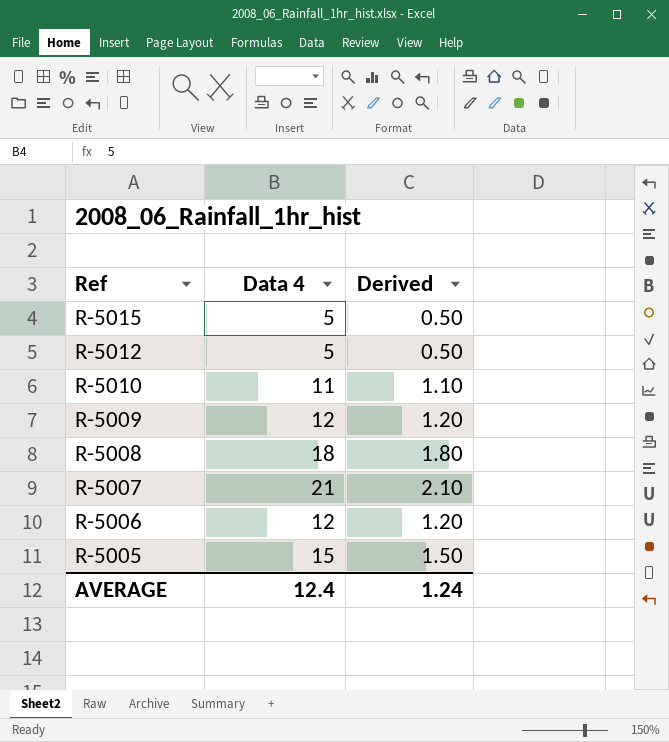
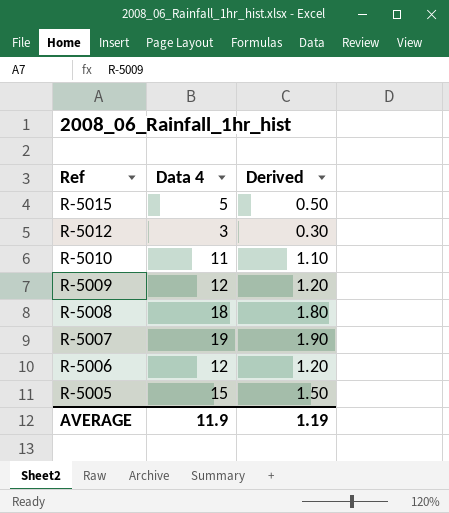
R-5012 | Data 4: 5 -> 3
R-5012 | Derived: 0.50 -> 0.30
R-5007 | Data 4: 21 -> 19
R-5007 | Derived: 2.10 -> 1.90
AVERAGE | Data 4: 12.4 -> 11.9
AVERAGE | Derived: 1.24 -> 1.19

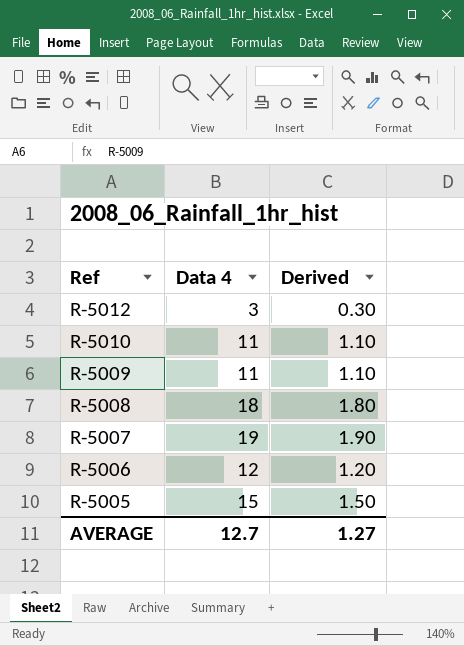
row R-5015: 5 | 0.50 -> none
R-5009 | Data 4: 12 -> 11
R-5009 | Derived: 1.20 -> 1.10
AVERAGE | Data 4: 11.9 -> 12.7
AVERAGE | Derived: 1.19 -> 1.27

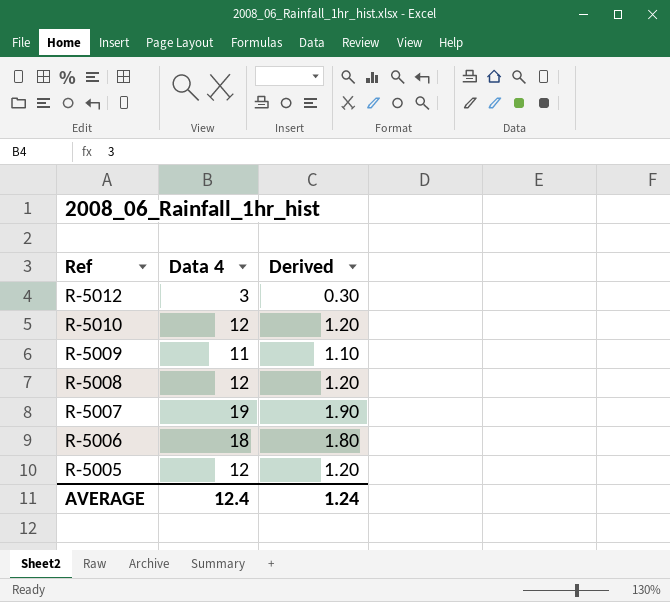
R-5010 | Data 4: 11 -> 12
R-5010 | Derived: 1.10 -> 1.20
R-5008 | Data 4: 18 -> 12
R-5008 | Derived: 1.80 -> 1.20
R-5006 | Data 4: 12 -> 18
R-5006 | Derived: 1.20 -> 1.80
R-5005 | Data 4: 15 -> 12
R-5005 | Derived: 1.50 -> 1.20
AVERAGE | Data 4: 12.7 -> 12.4
AVERAGE | Derived: 1.27 -> 1.24

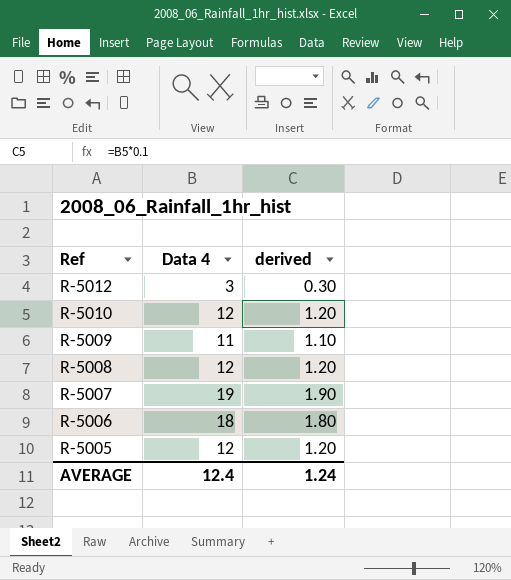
column name: Derived -> derived

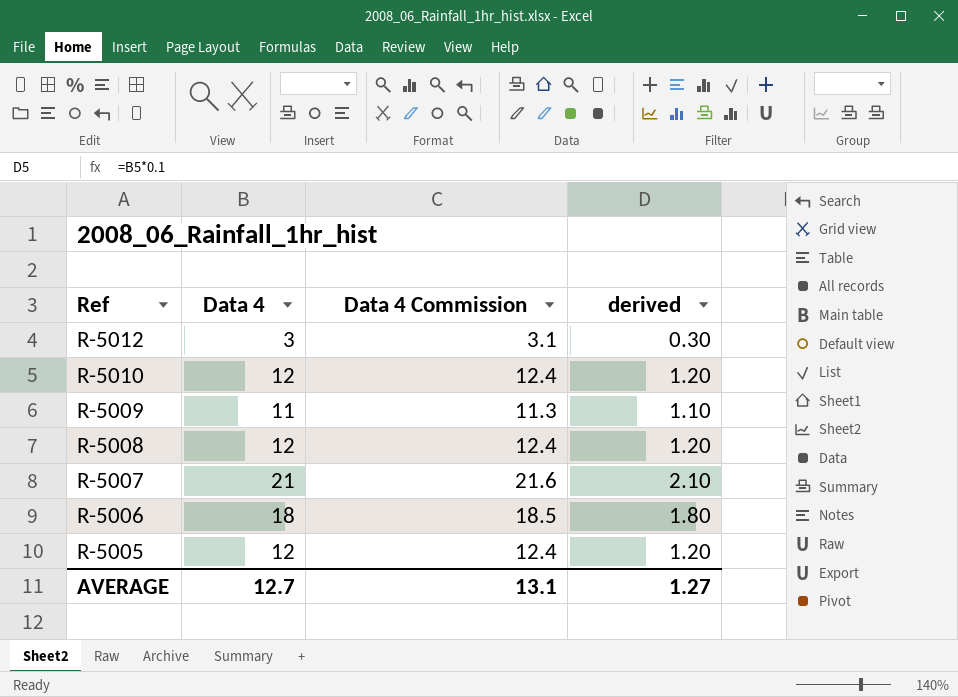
column Data 4 Commission | formula: none -> [Data 4] * 1.03
R-5007 | Data 4: 19 -> 21
R-5007 | derived: 1.90 -> 2.10
AVERAGE | Data 4: 12.4 -> 12.7
AVERAGE | derived: 1.24 -> 1.27

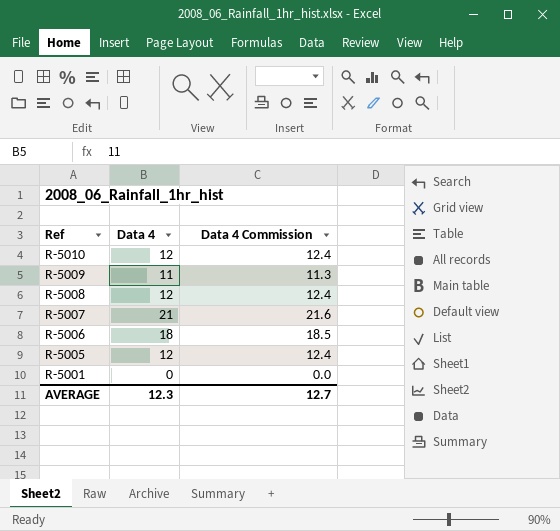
column derived | formula: [Data 4] * 0.1 -> none
row R-5012: 3 | 3.1 | 0.30 -> none
row R-5001: none -> 0 | 0.0
AVERAGE | Data 4: 12.7 -> 12.3
AVERAGE | Data 4 Commission: 13.1 -> 12.7

